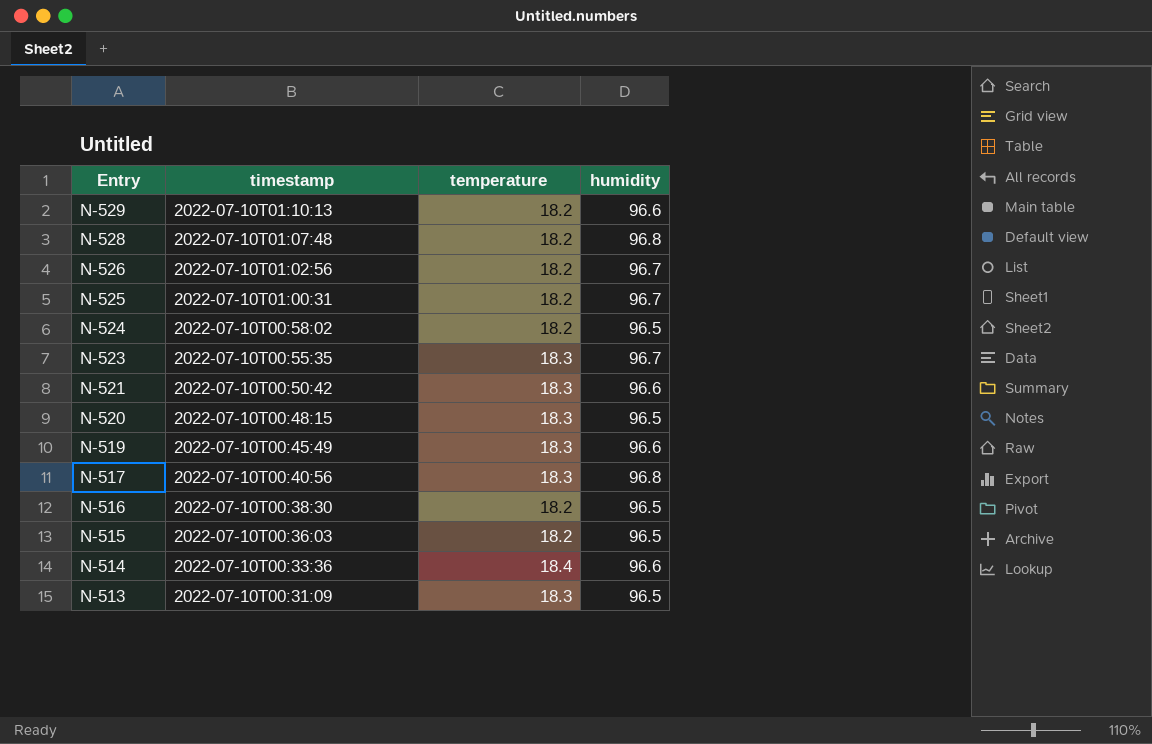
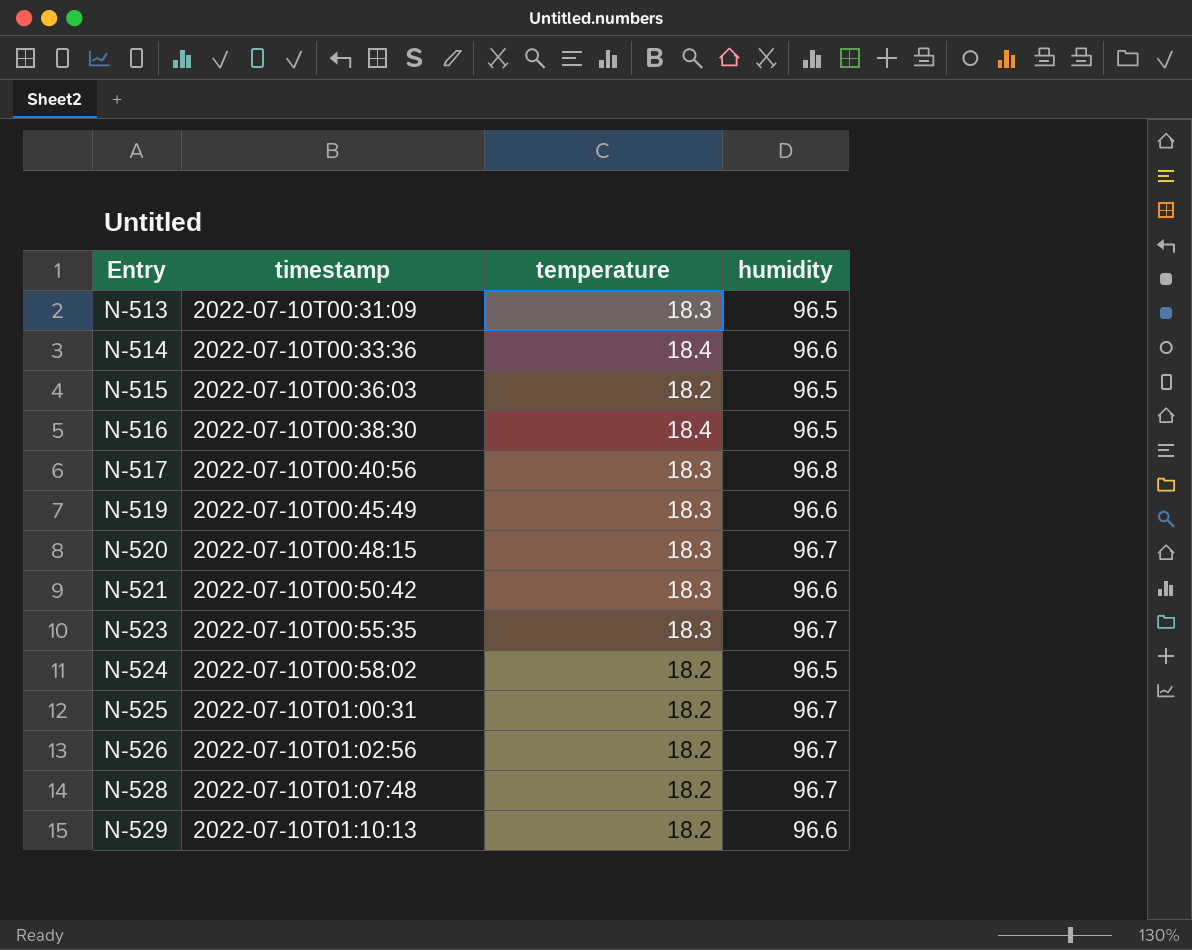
row order: Entry descending -> Entry ascending
N-516 | temperature: 18.2 -> 18.4
N-520 | humidity: 96.5 -> 96.7
N-528 | humidity: 96.8 -> 96.7

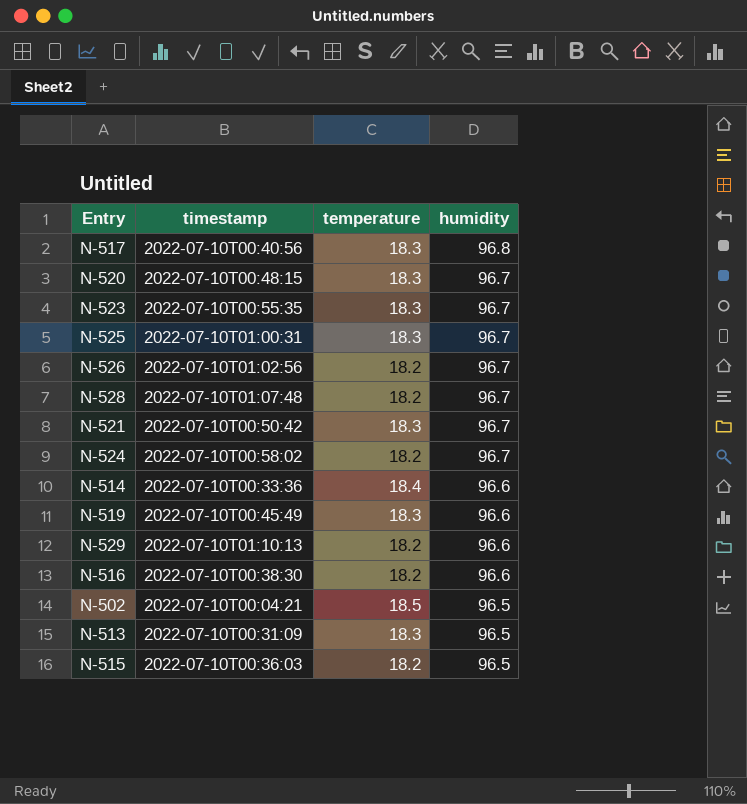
row order: Entry ascending -> humidity descending
N-525 | temperature: 18.2 -> 18.3
N-521 | humidity: 96.6 -> 96.7
N-524 | humidity: 96.5 -> 96.7
N-516 | temperature: 18.4 -> 18.2
N-516 | humidity: 96.5 -> 96.6
row N-502: none -> 2022-07-10T00:04:21 | 18.5 | 96.5

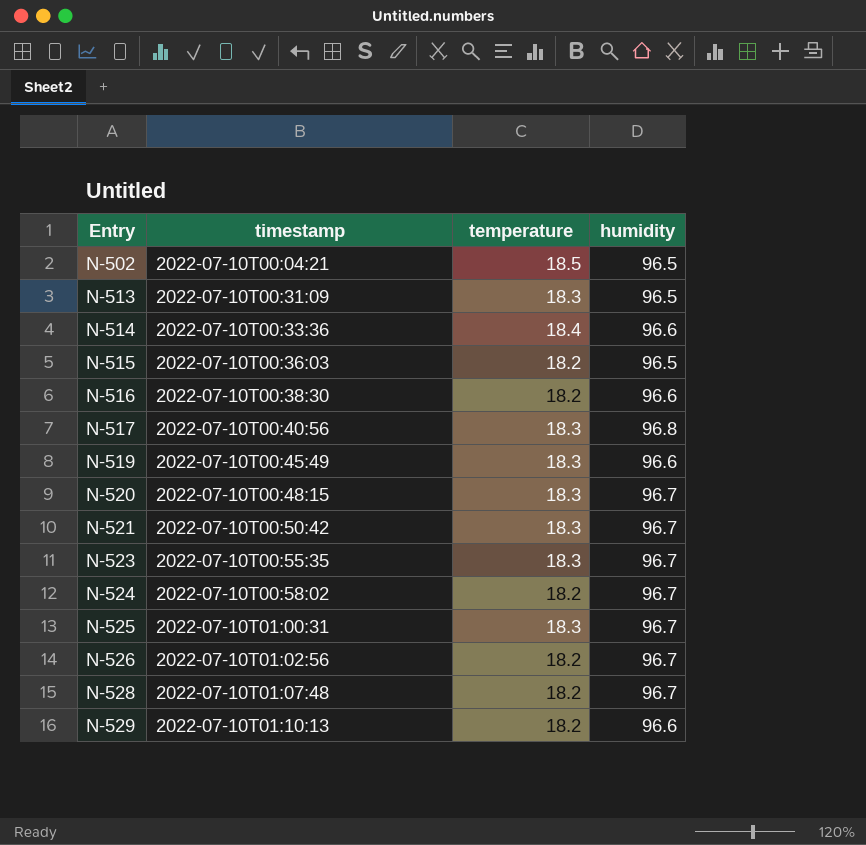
row order: humidity descending -> Entry ascending

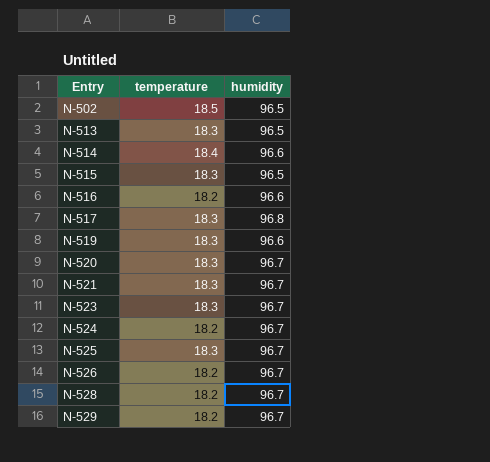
column timestamp | position: 2 -> none
N-515 | temperature: 18.2 -> 18.3
N-529 | humidity: 96.6 -> 96.7

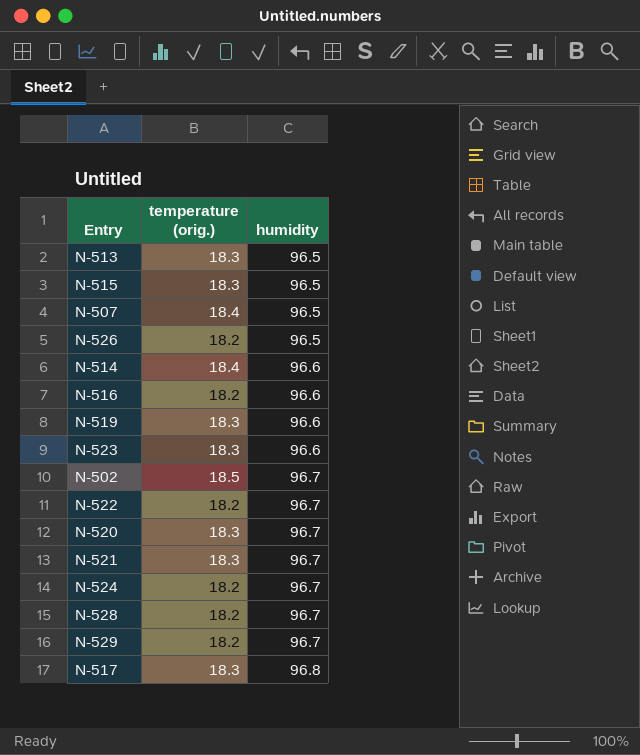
row order: Entry ascending -> humidity ascending
column name: temperature -> temperature (orig.)
row N-525: 18.3 | 96.7 -> none
row N-507: none -> 18.4 | 96.5
N-526 | humidity: 96.7 -> 96.5
N-523 | humidity: 96.7 -> 96.6
N-502 | humidity: 96.5 -> 96.7
row N-522: none -> 18.2 | 96.7

